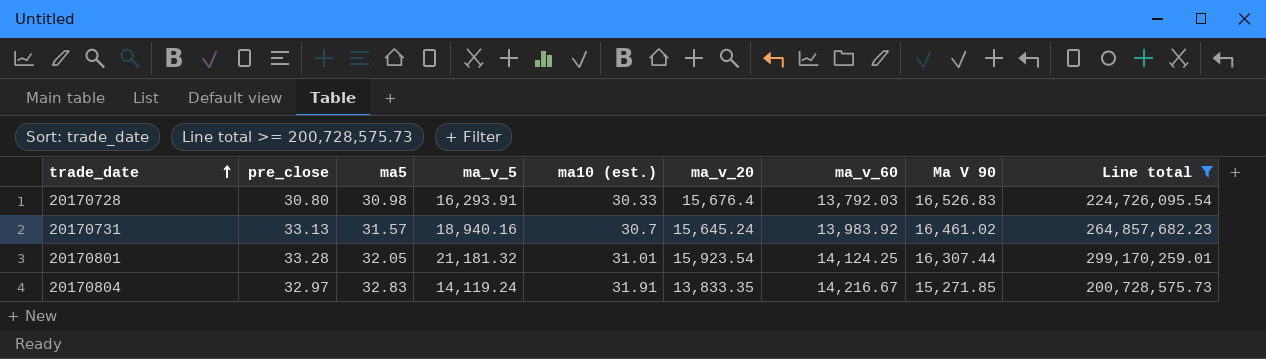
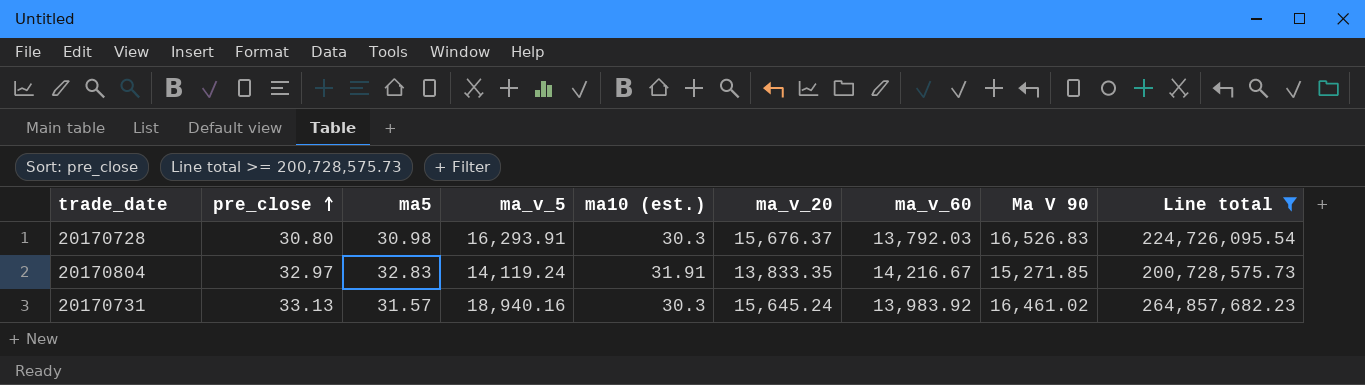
row order: trade_date ascending -> pre_close ascending
row 20170801: 33.28 | 32.05 | 21,181.32 | 31.01 | 15,923.54 | 14,124.25 | 16,307.44 | 299,170,259.01 -> none
20170728 | ma10 (est.): 30.33 -> 30.3
20170728 | ma_v_20: 15,676.4 -> 15,676.37
20170731 | ma10 (est.): 30.7 -> 30.3

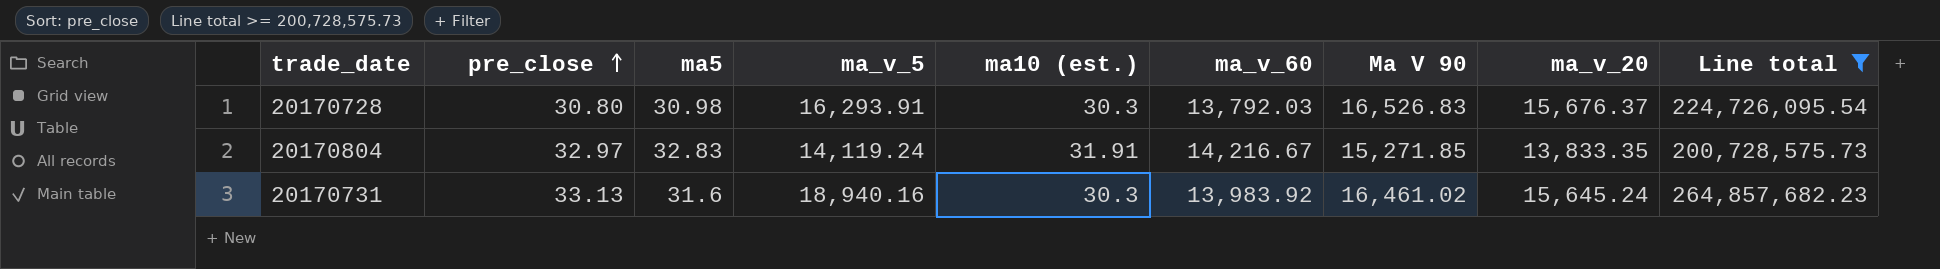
column ma_v_20 | position: 6 -> 8
20170731 | ma5: 31.57 -> 31.6

